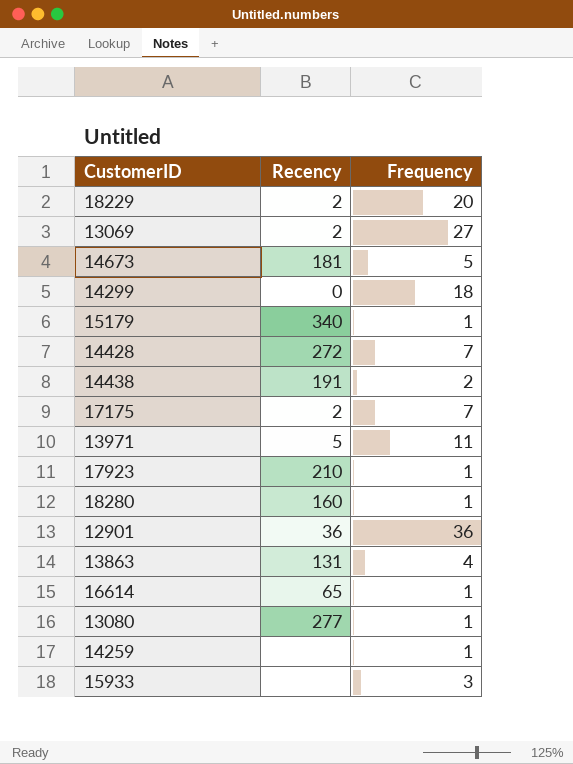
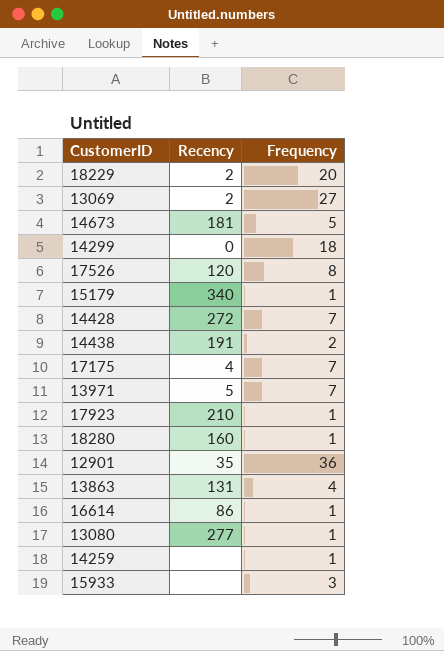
row 17526: none -> 120 | 8
17175 | Recency: 2 -> 4
13971 | Frequency: 11 -> 7
12901 | Recency: 36 -> 35
16614 | Recency: 65 -> 86

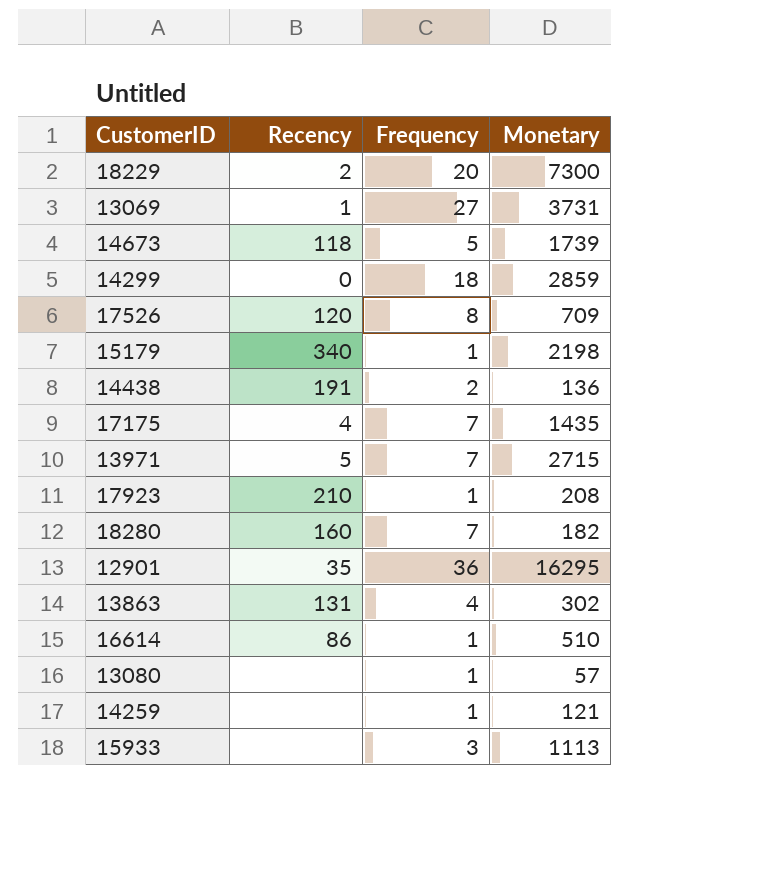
column Monetary | position: none -> 4
row 14428: 272 | 7 -> none
13069 | Recency: 2 -> 1
14673 | Recency: 181 -> 118
18280 | Frequency: 1 -> 7
13080 | Recency: 277 -> none

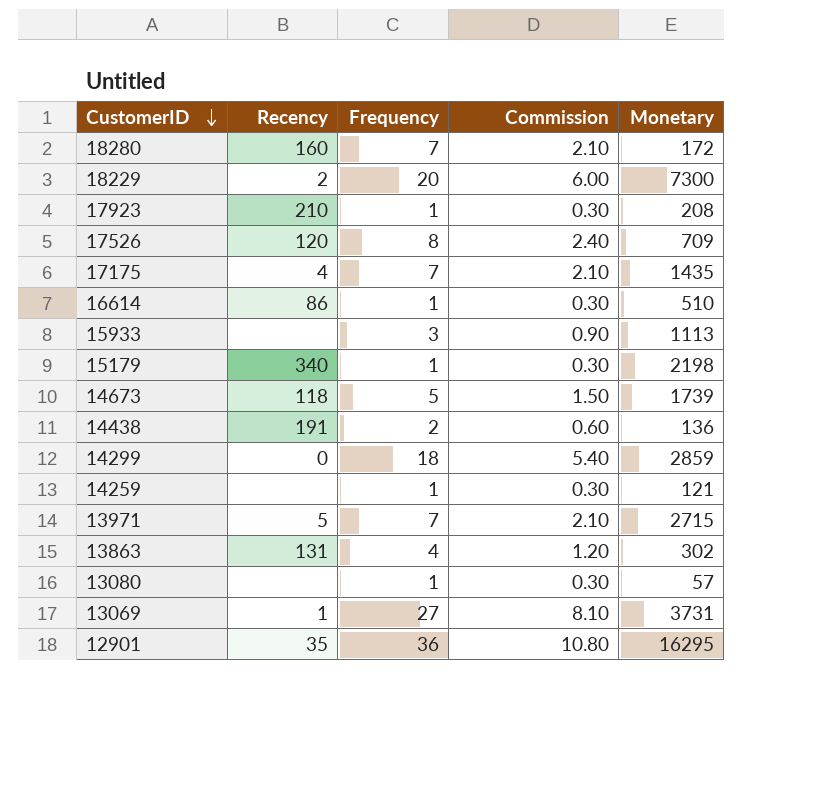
row order: none -> CustomerID descending
column Commission | formula: none -> [Frequency] * 0.3
18280 | Monetary: 182 -> 172

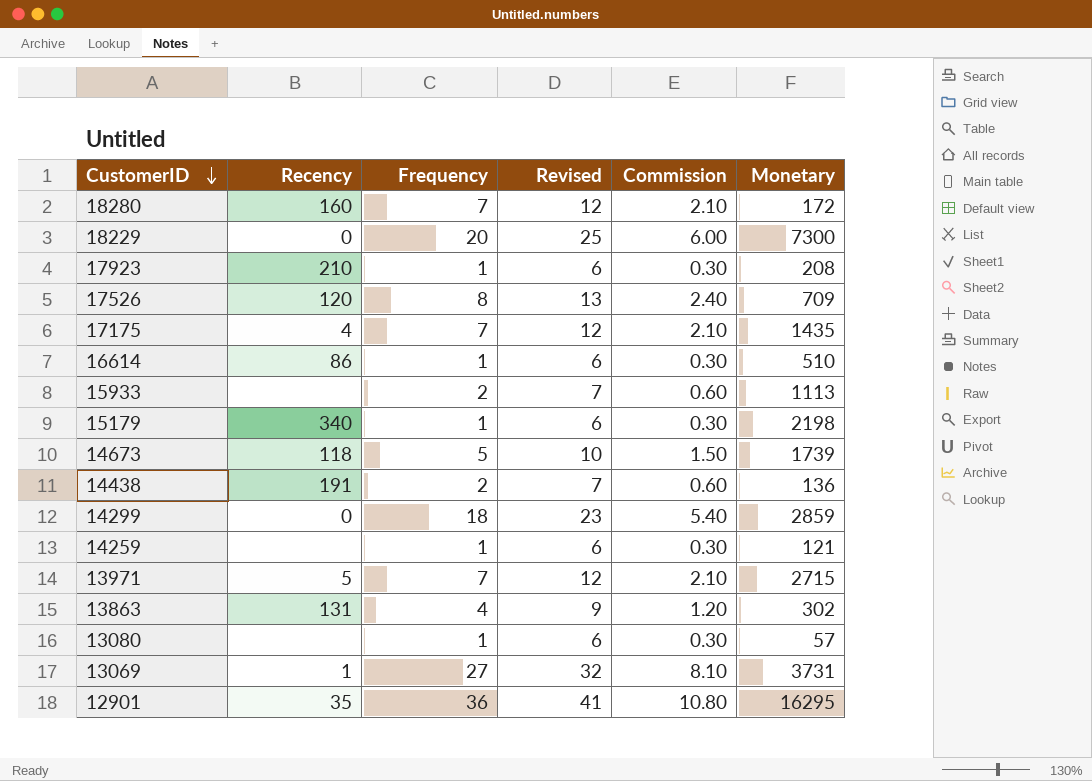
column Revised | formula: none -> [Frequency] + 5
18229 | Recency: 2 -> 0
15933 | Frequency: 3 -> 2
15933 | Commission: 0.90 -> 0.60

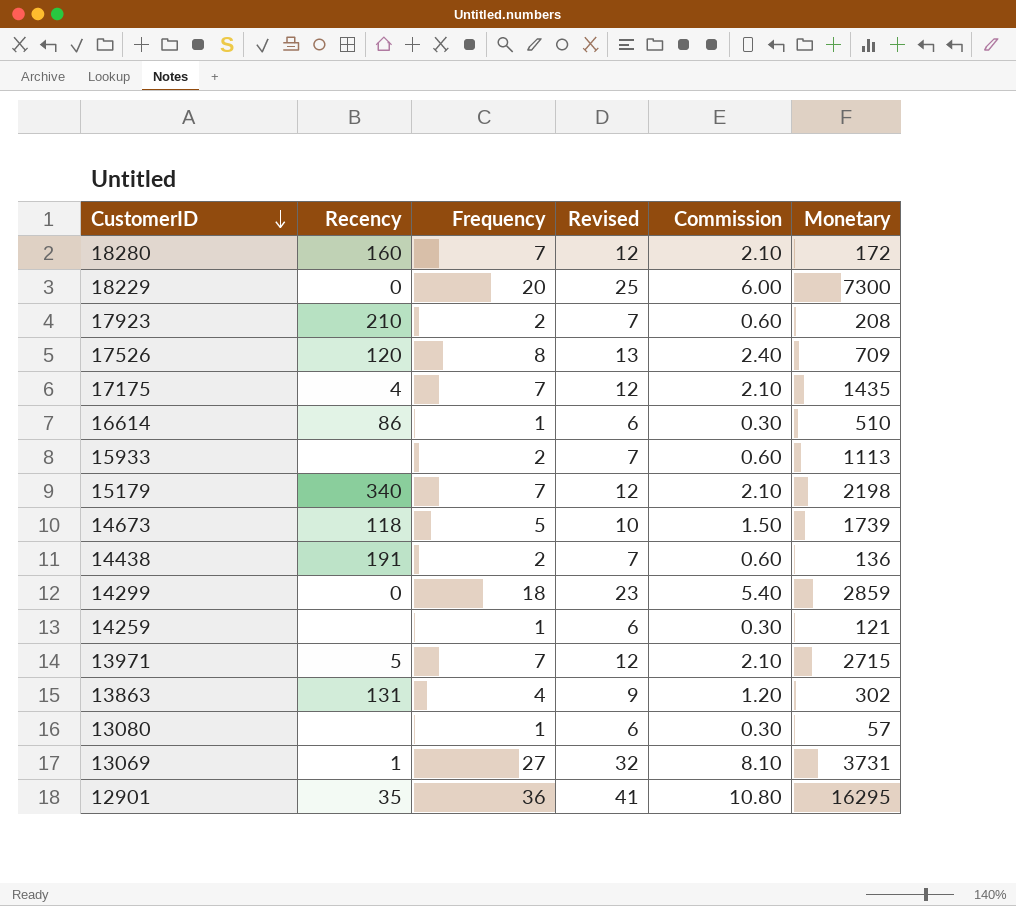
17923 | Frequency: 1 -> 2
17923 | Revised: 6 -> 7
17923 | Commission: 0.30 -> 0.60
15179 | Frequency: 1 -> 7
15179 | Revised: 6 -> 12
15179 | Commission: 0.30 -> 2.10

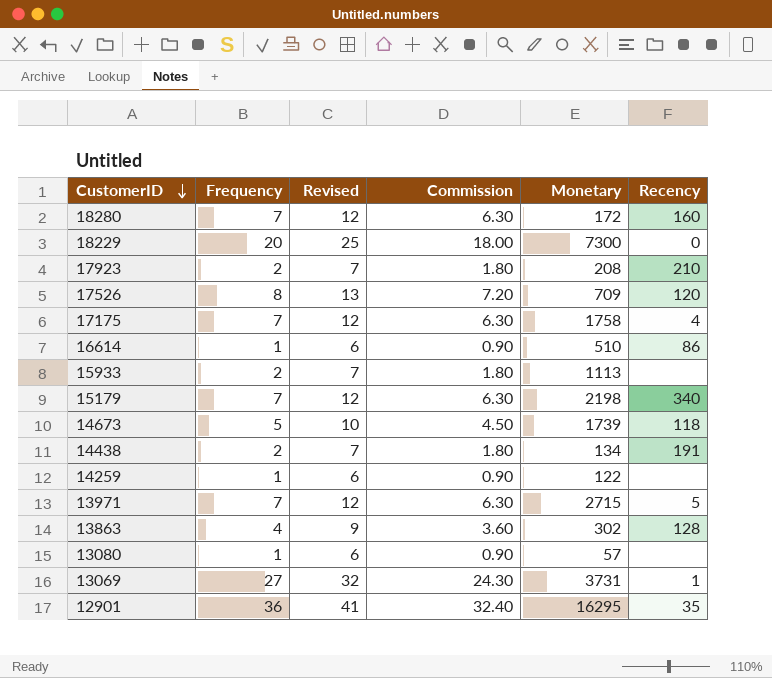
column Commission | formula: [Frequency] * 0.3 -> [Frequency] * 0.9
column Recency | position: 2 -> 6
row 14299: 0 | 18 | 23 | 5.40 | 2859 -> none
17175 | Monetary: 1435 -> 1758
14438 | Monetary: 136 -> 134
14259 | Monetary: 121 -> 122
13863 | Recency: 131 -> 128

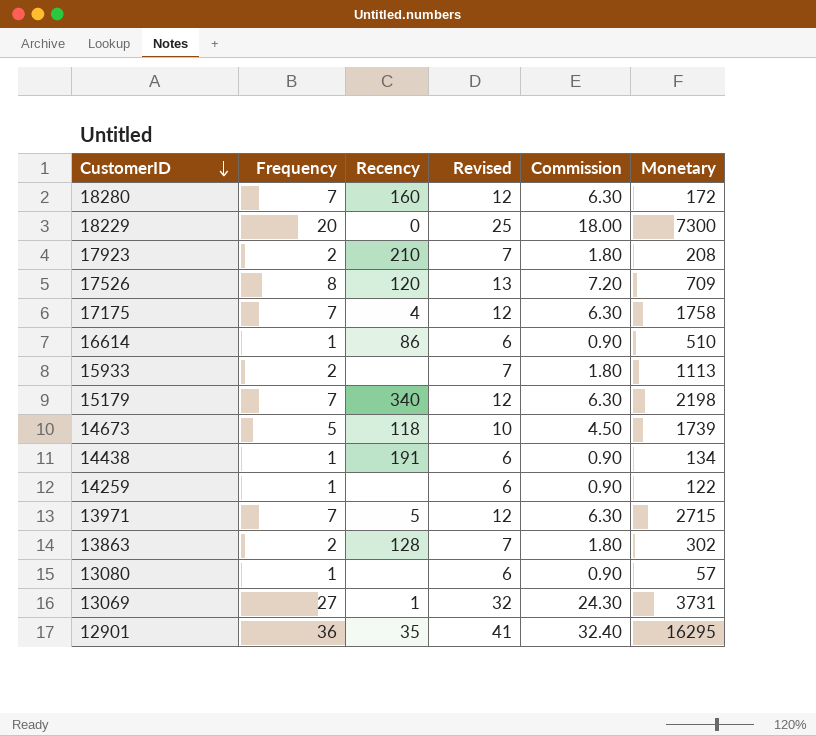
column Recency | position: 6 -> 3
14438 | Frequency: 2 -> 1
14438 | Revised: 7 -> 6
14438 | Commission: 1.80 -> 0.90
13863 | Frequency: 4 -> 2
13863 | Revised: 9 -> 7
13863 | Commission: 3.60 -> 1.80

